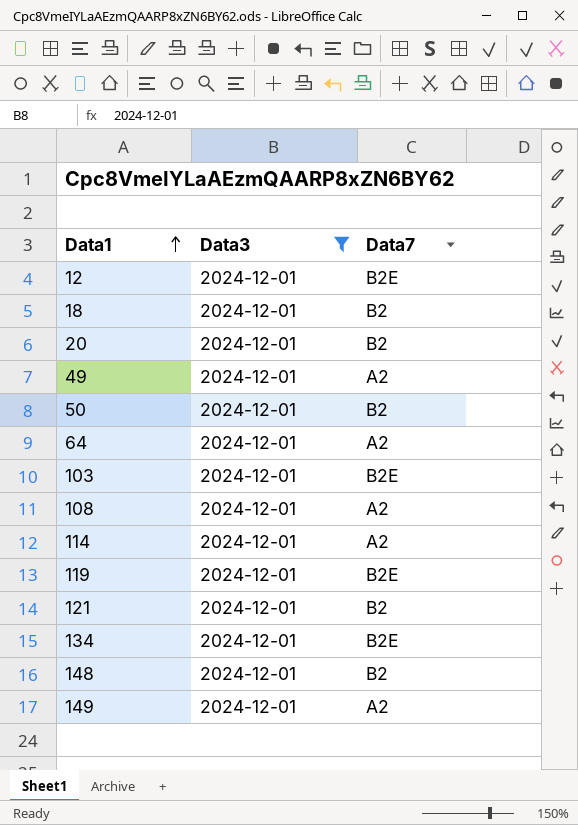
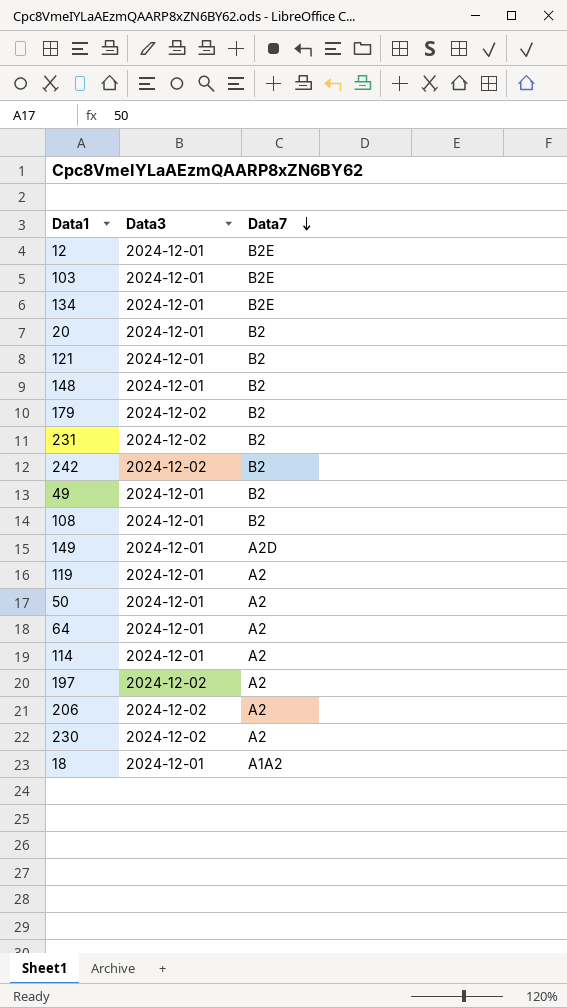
filter: Data3 = 2024-12-01 -> none
row order: Data1 ascending -> Data7 descending
49 | Data7: A2 -> B2
108 | Data7: A2 -> B2
149 | Data7: A2 -> A2D
119 | Data7: B2E -> A2
50 | Data7: B2 -> A2
18 | Data7: B2 -> A1A2

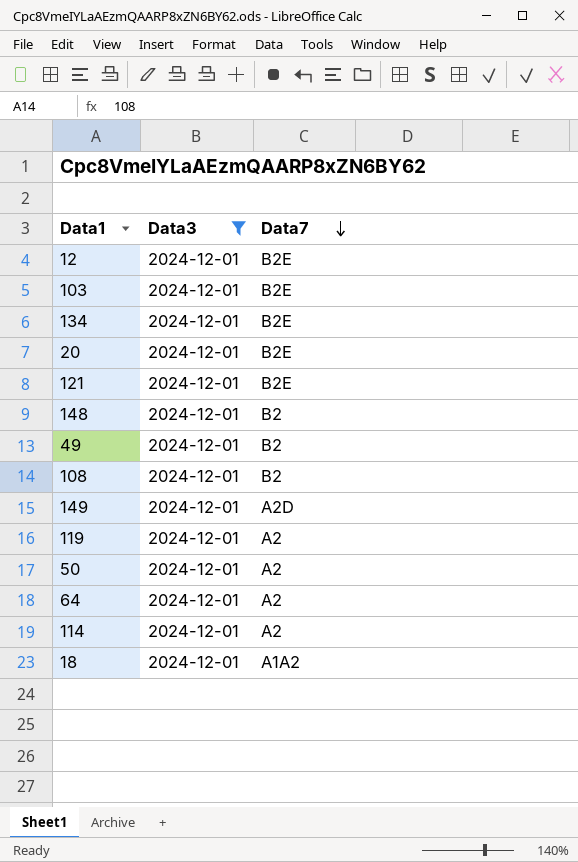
filter: none -> Data3 = 2024-12-01
20 | Data7: B2 -> B2E
121 | Data7: B2 -> B2E

